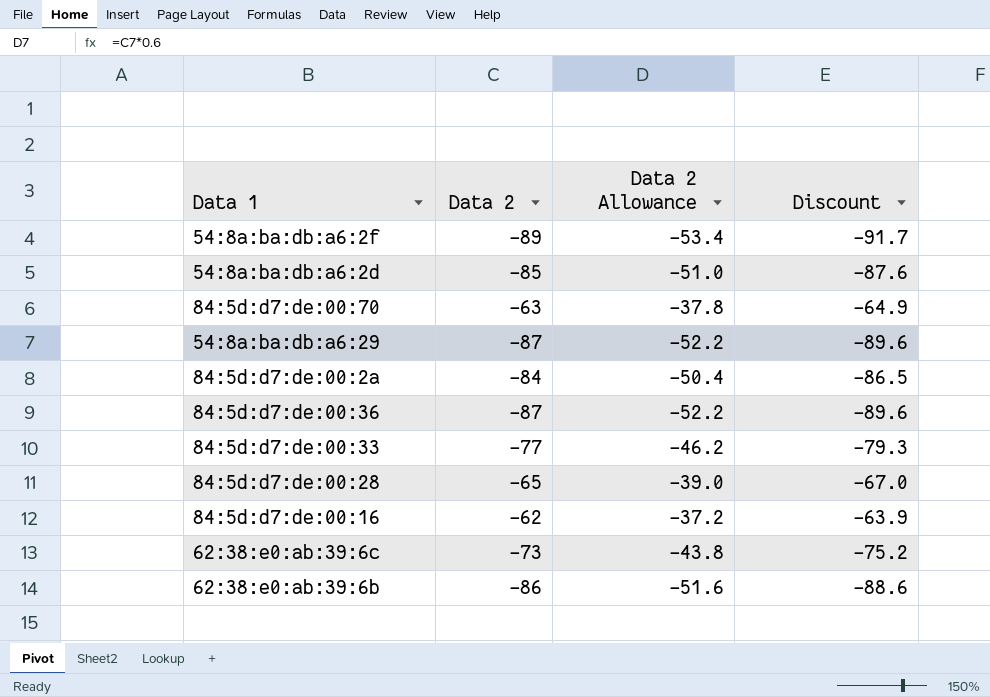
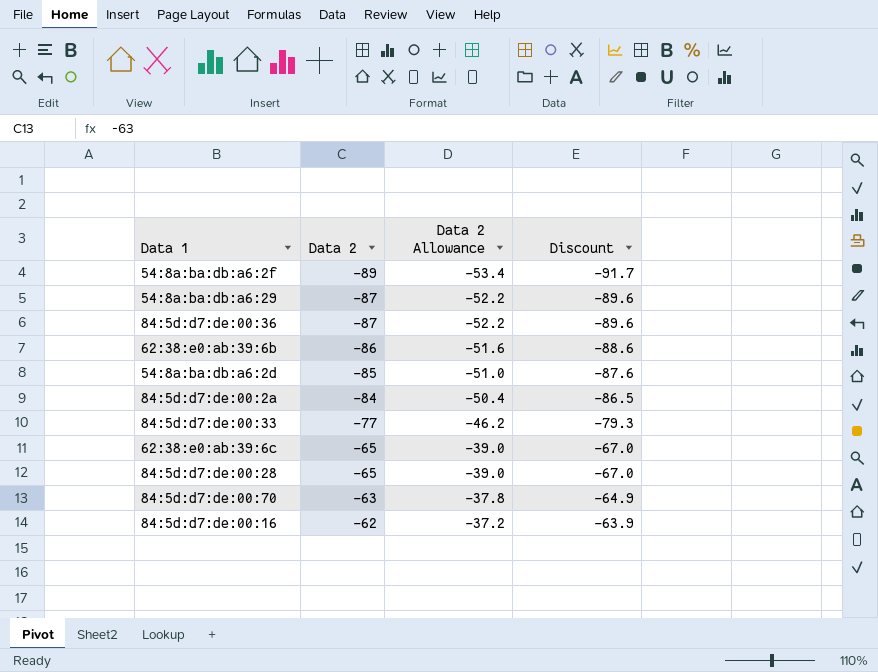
row order: none -> Data 2 ascending
62:38:e0:ab:39:6c | Data 2: -73 -> -65
62:38:e0:ab:39:6c | Data 2 Allowance: -43.8 -> -39.0
62:38:e0:ab:39:6c | Discount: -75.2 -> -67.0

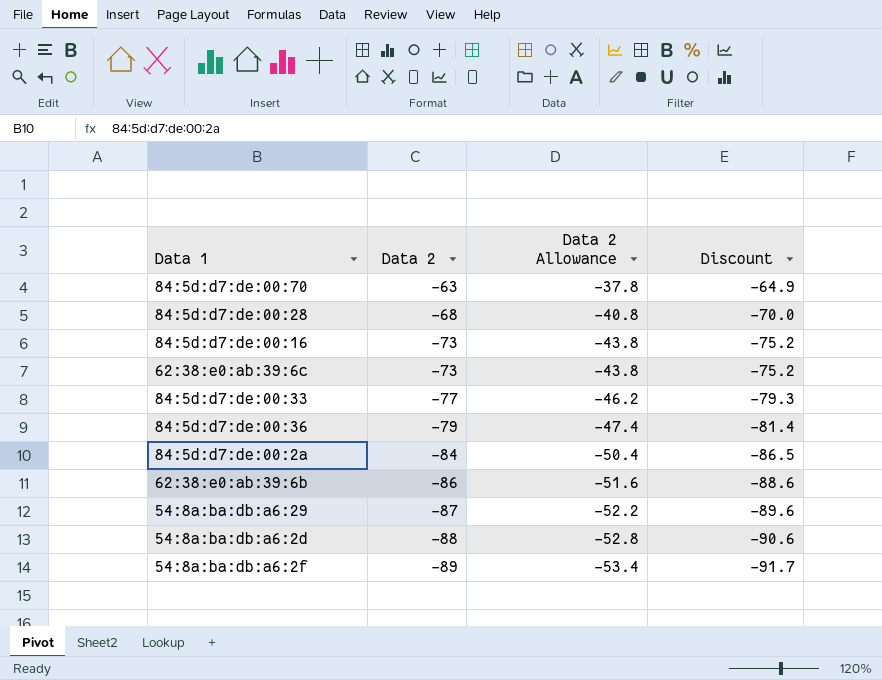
row order: Data 2 ascending -> Data 2 descending
84:5d:d7:de:00:28 | Data 2: -65 -> -68
84:5d:d7:de:00:28 | Data 2 Allowance: -39.0 -> -40.8
84:5d:d7:de:00:28 | Discount: -67.0 -> -70.0
84:5d:d7:de:00:16 | Data 2: -62 -> -73
84:5d:d7:de:00:16 | Data 2 Allowance: -37.2 -> -43.8
84:5d:d7:de:00:16 | Discount: -63.9 -> -75.2
62:38:e0:ab:39:6c | Data 2: -65 -> -73
62:38:e0:ab:39:6c | Data 2 Allowance: -39.0 -> -43.8
62:38:e0:ab:39:6c | Discount: -67.0 -> -75.2
84:5d:d7:de:00:36 | Data 2: -87 -> -79
84:5d:d7:de:00:36 | Data 2 Allowance: -52.2 -> -47.4
84:5d:d7:de:00:36 | Discount: -89.6 -> -81.4
54:8a:ba:db:a6:2d | Data 2: -85 -> -88
54:8a:ba:db:a6:2d | Data 2 Allowance: -51.0 -> -52.8
54:8a:ba:db:a6:2d | Discount: -87.6 -> -90.6

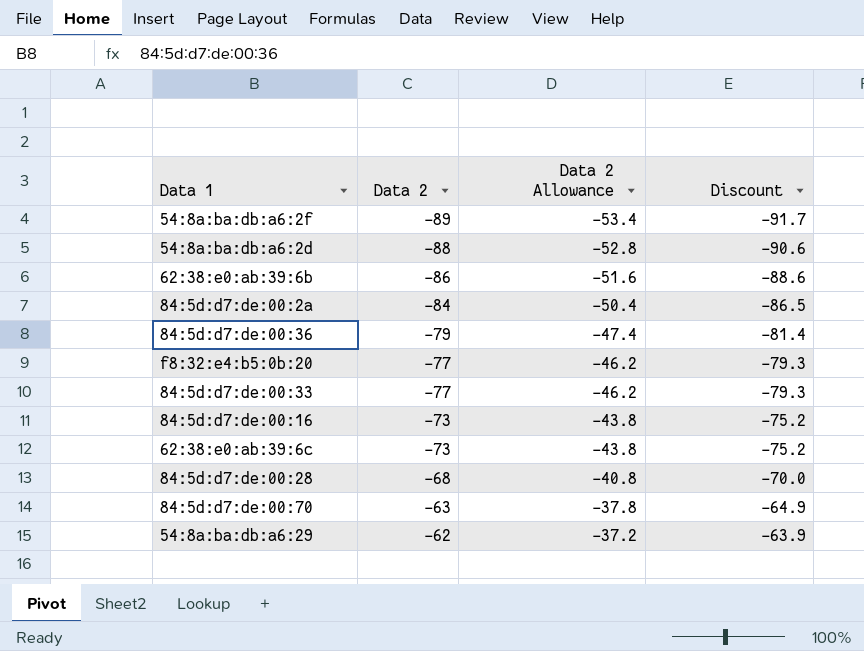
row order: Data 2 descending -> Data 2 ascending
row f8:32:e4:b5:0b:20: none -> -77 | -46.2 | -79.3
54:8a:ba:db:a6:29 | Data 2: -87 -> -62
54:8a:ba:db:a6:29 | Data 2 Allowance: -52.2 -> -37.2
54:8a:ba:db:a6:29 | Discount: -89.6 -> -63.9

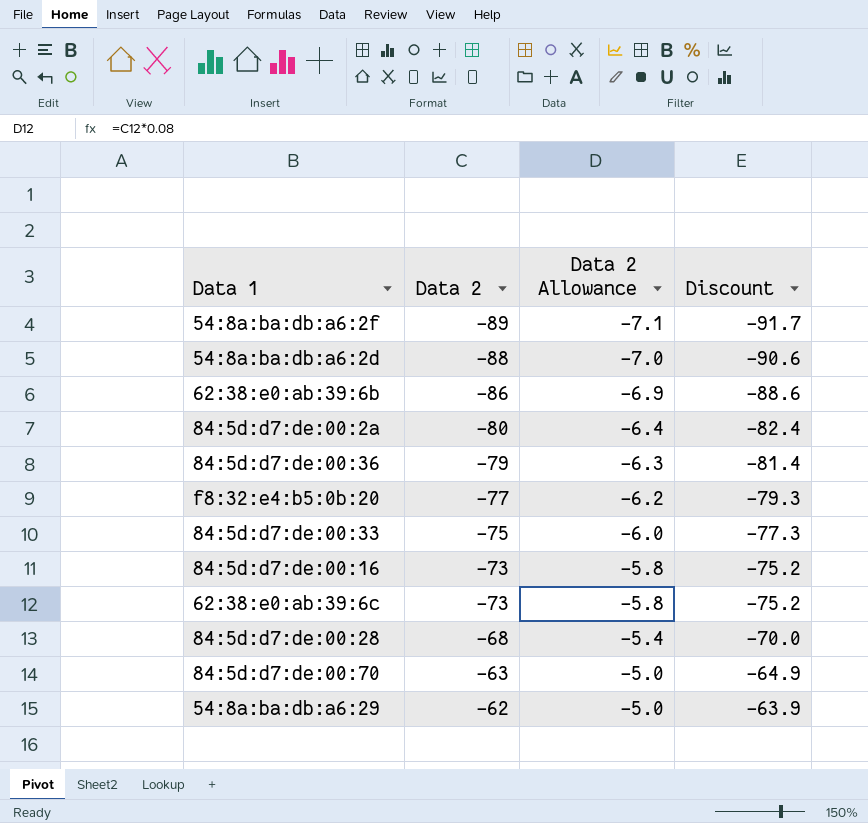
column Data 2 Allowance | formula: [Data 2] * 0.6 -> [Data 2] * 0.08
84:5d:d7:de:00:2a | Data 2: -84 -> -80
84:5d:d7:de:00:2a | Discount: -86.5 -> -82.4
84:5d:d7:de:00:33 | Data 2: -77 -> -75
84:5d:d7:de:00:33 | Discount: -79.3 -> -77.3

